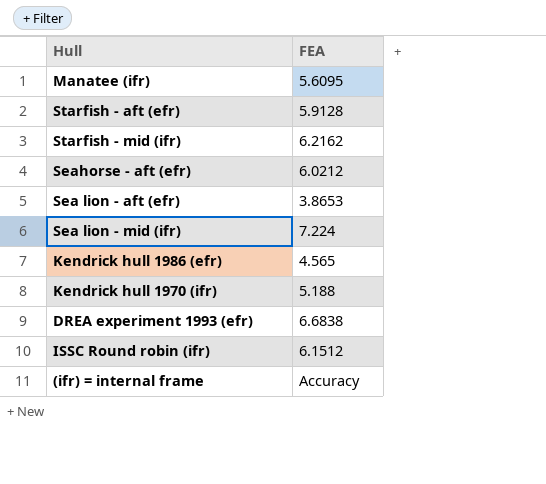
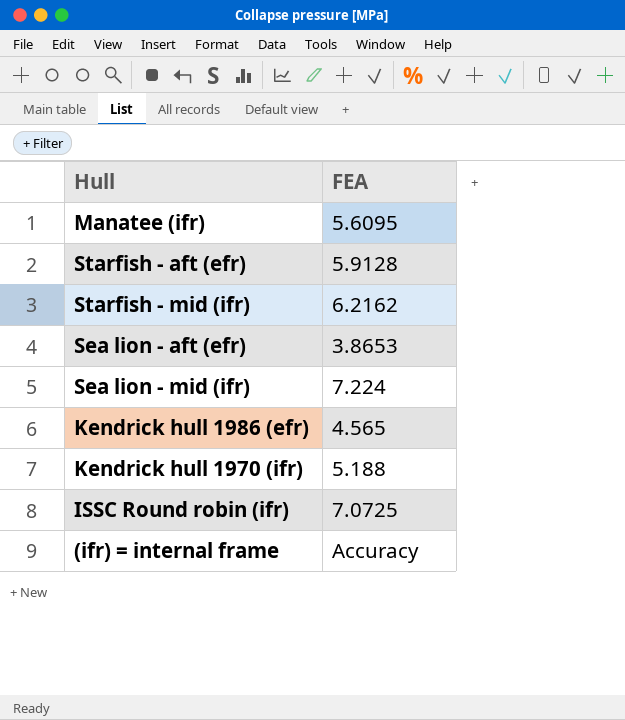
row Seahorse - aft (efr): 6.0212 -> none
row DREA experiment 1993 (efr): 6.6838 -> none
ISSC Round robin (ifr) | FEA: 6.1512 -> 7.0725

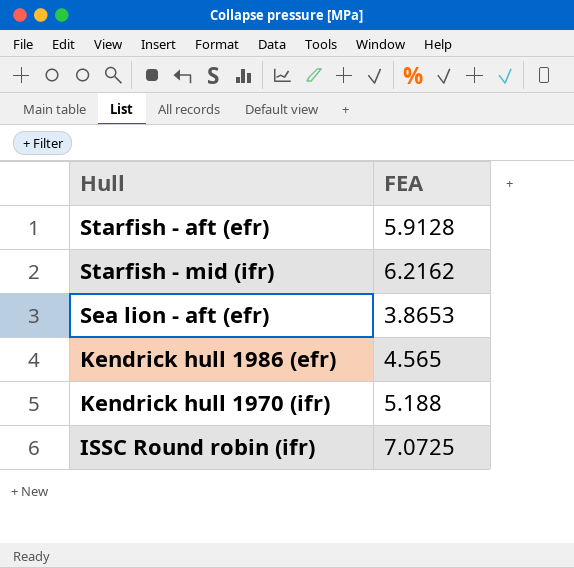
row Manatee (ifr): 5.6095 -> none
row Sea lion - mid (ifr): 7.224 -> none
row (ifr) = internal frame: Accuracy -> none

